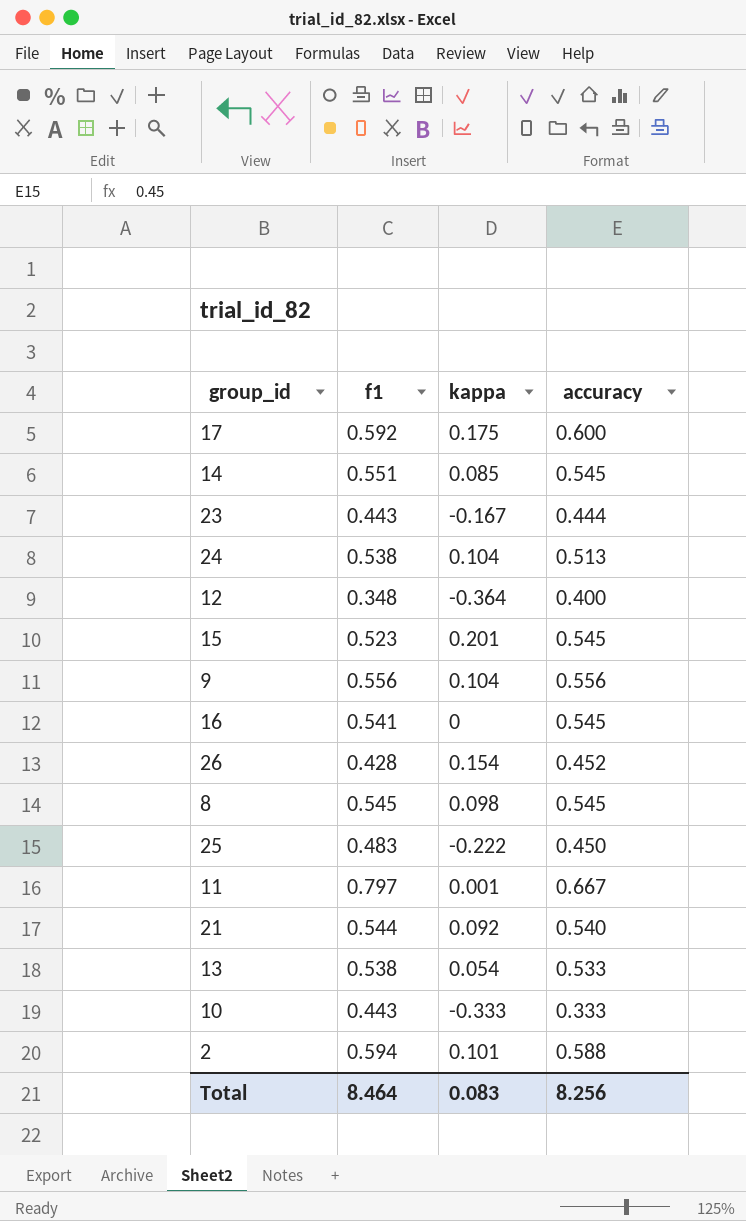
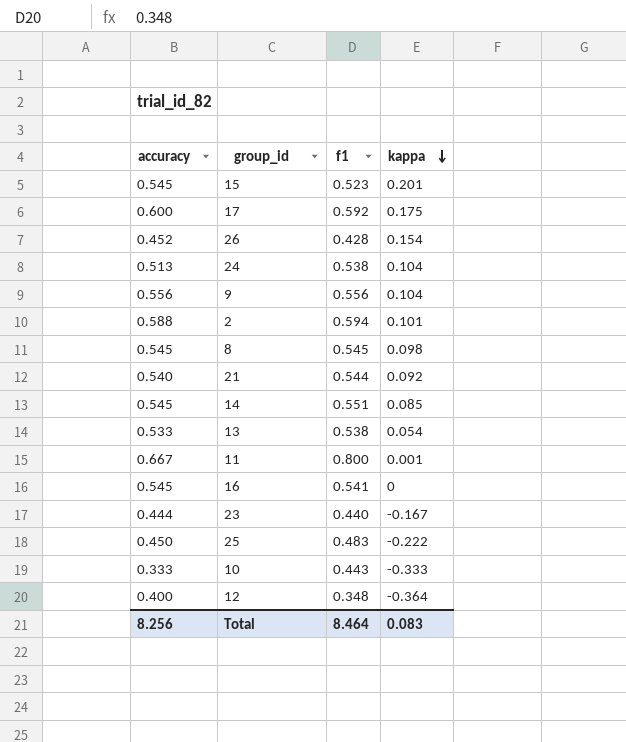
row order: none -> kappa descending
column accuracy | position: 4 -> 1
11 | f1: 0.797 -> 0.800
23 | f1: 0.443 -> 0.440

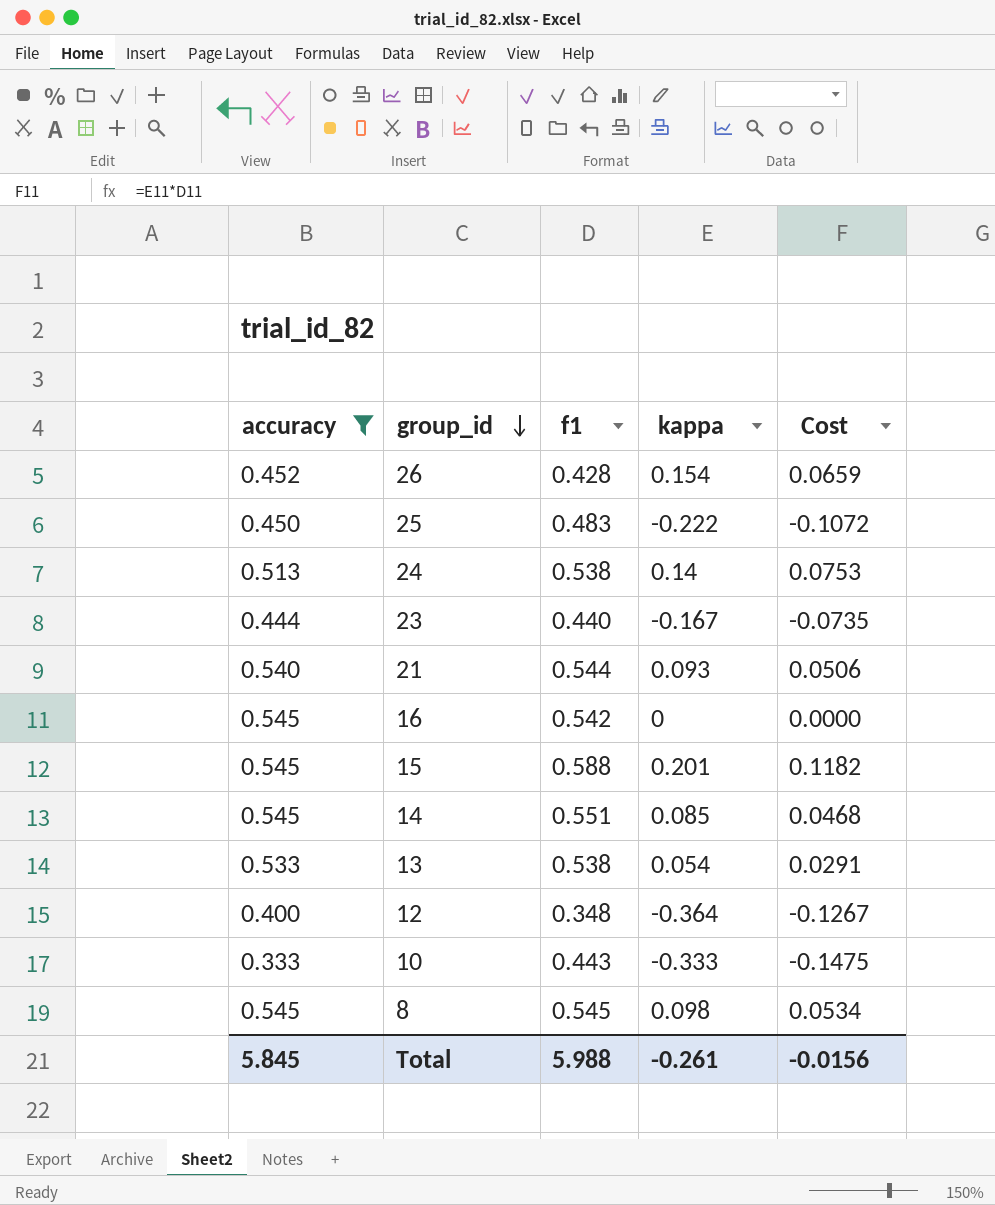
filter: none -> accuracy <= 0.545
row order: kappa descending -> group_id descending
column Cost | formula: none -> [f1] * [kappa]
24 | kappa: 0.104 -> 0.14
21 | kappa: 0.092 -> 0.093
16 | f1: 0.541 -> 0.542
15 | f1: 0.523 -> 0.588
Total | accuracy: 8.256 -> 5.845
Total | f1: 8.464 -> 5.988
Total | kappa: 0.083 -> -0.261

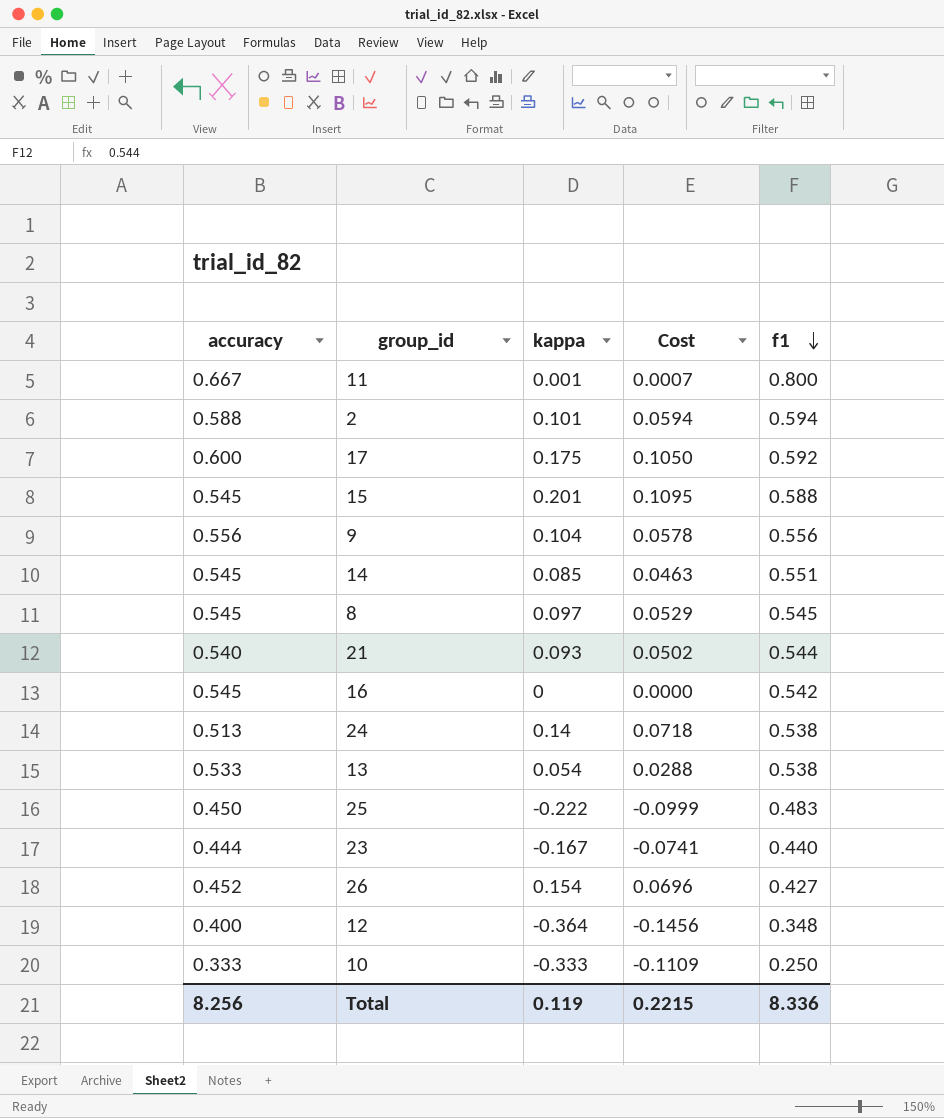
filter: accuracy <= 0.545 -> none
row order: group_id descending -> f1 descending
column Cost | formula: [f1] * [kappa] -> [accuracy] * [kappa]
column f1 | position: 3 -> 5
8 | kappa: 0.098 -> 0.097
26 | f1: 0.428 -> 0.427
10 | f1: 0.443 -> 0.250
Total | accuracy: 5.845 -> 8.256
Total | kappa: -0.261 -> 0.119
Total | Cost: -0.0156 -> 0.2215
Total | f1: 5.988 -> 8.336

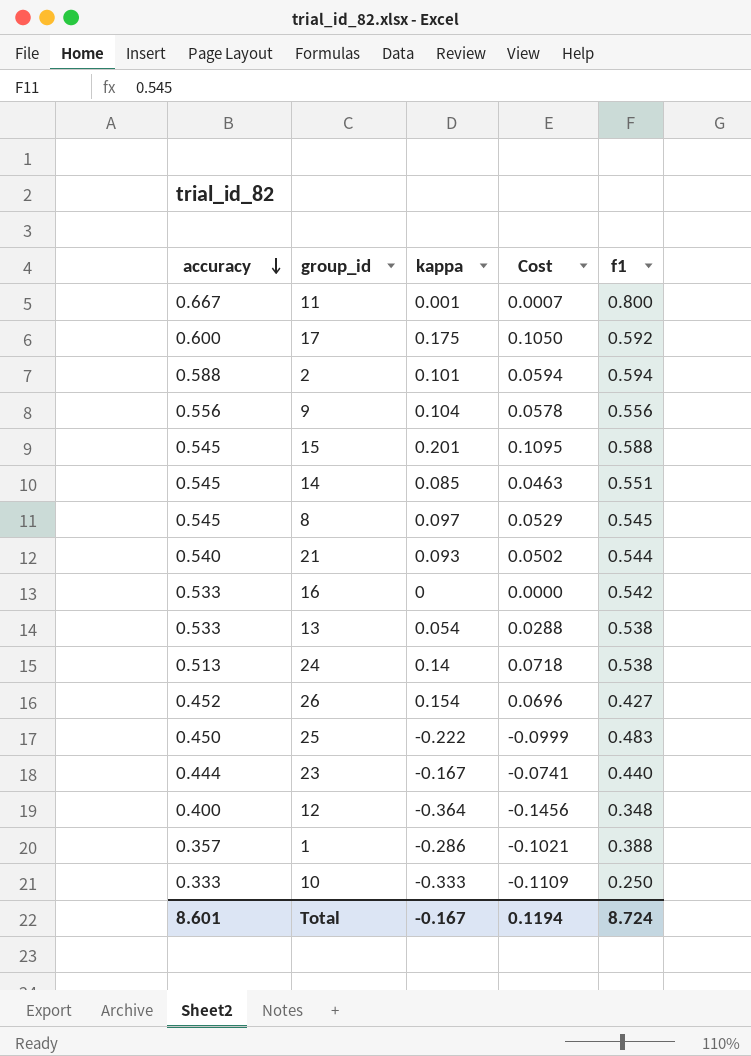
row order: f1 descending -> accuracy descending
16 | accuracy: 0.545 -> 0.533
row 1: none -> 0.357 | -0.286 | -0.1021 | 0.388
Total | accuracy: 8.256 -> 8.601
Total | kappa: 0.119 -> -0.167
Total | Cost: 0.2215 -> 0.1194
Total | f1: 8.336 -> 8.724

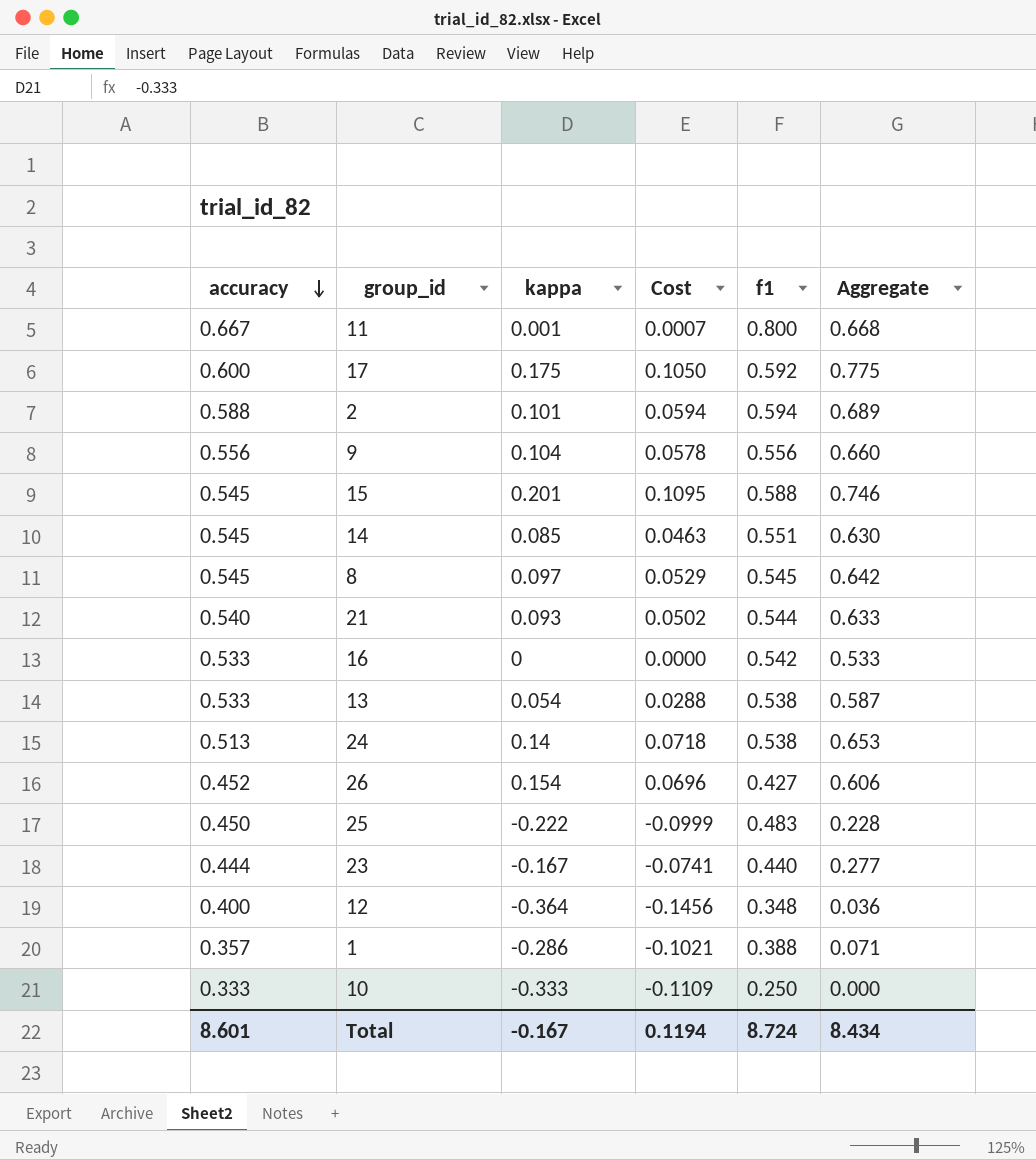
column Aggregate | formula: none -> [accuracy] + [kappa]

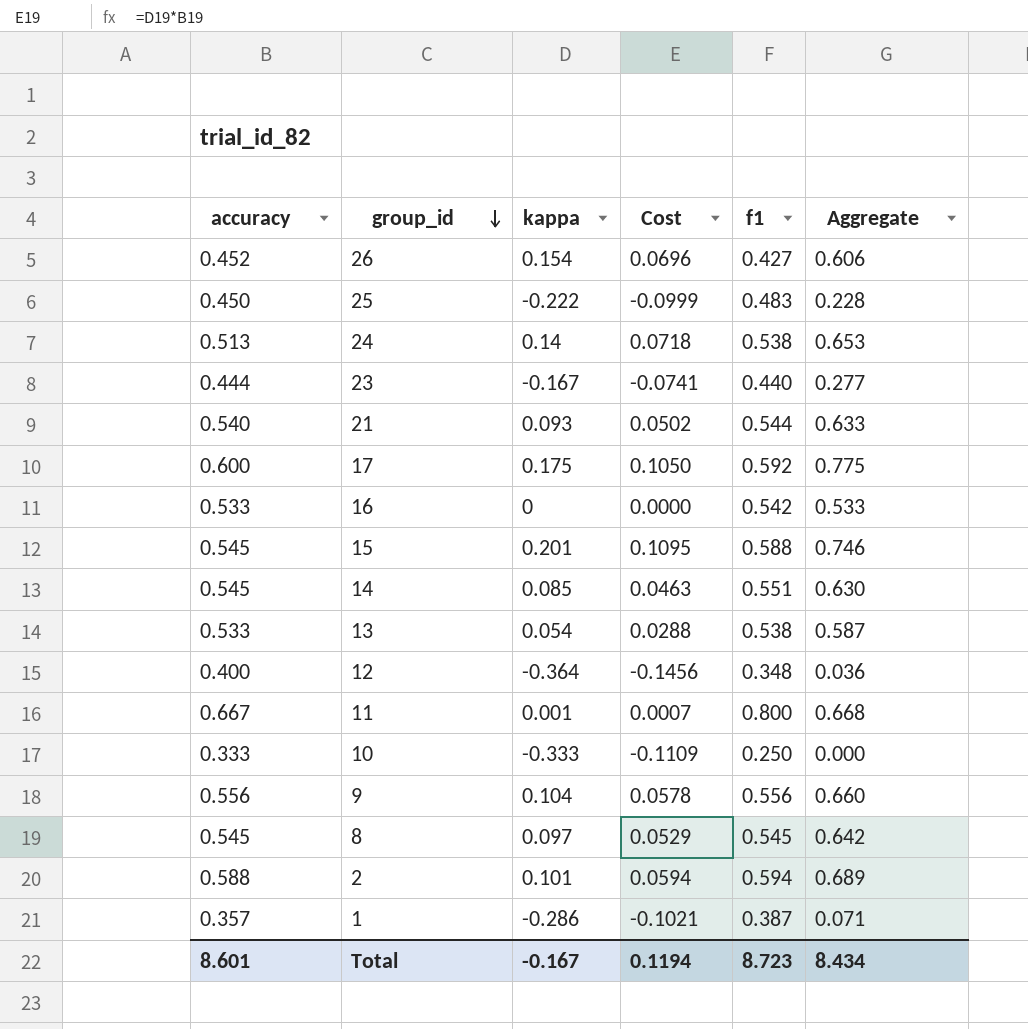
row order: accuracy descending -> group_id descending
1 | f1: 0.388 -> 0.387
Total | f1: 8.724 -> 8.723

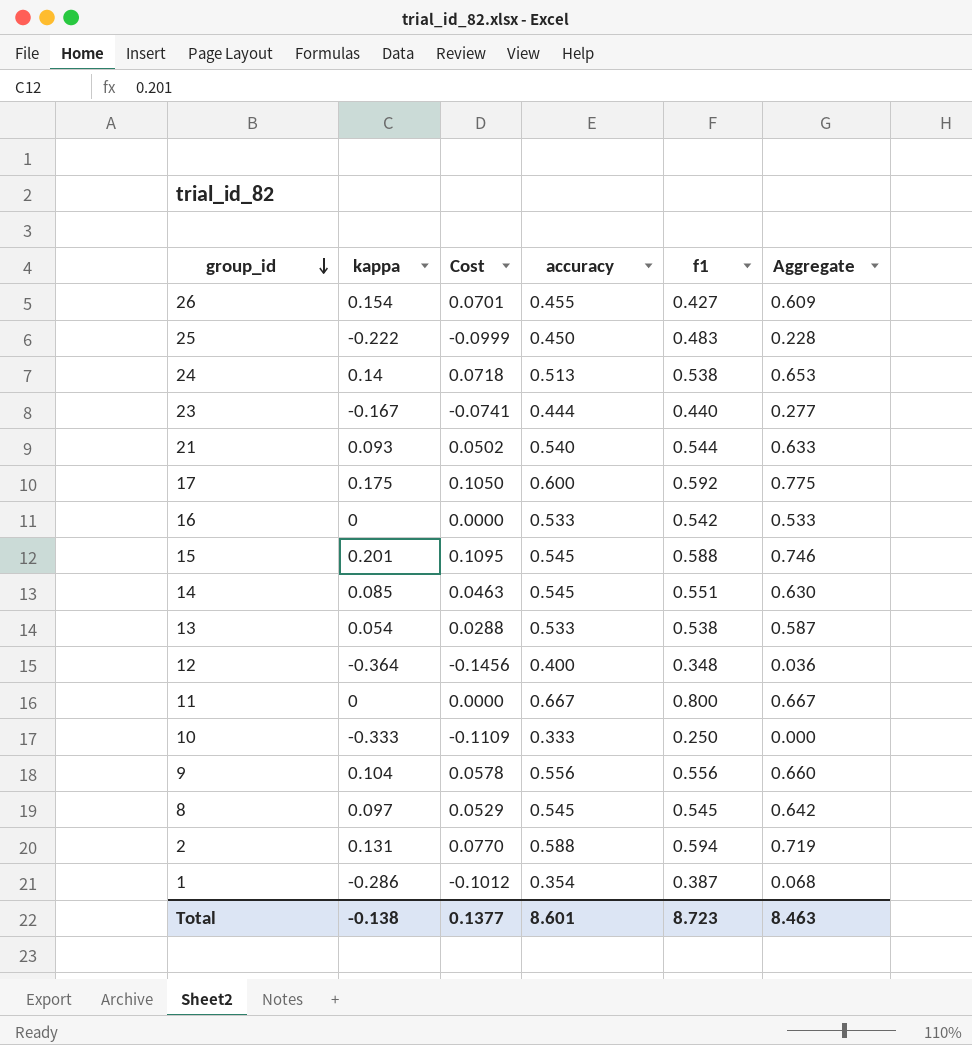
column accuracy | position: 1 -> 4
26 | Cost: 0.0696 -> 0.0701
26 | accuracy: 0.452 -> 0.455
26 | Aggregate: 0.606 -> 0.609
11 | kappa: 0.001 -> 0
11 | Cost: 0.0007 -> 0.0000
11 | Aggregate: 0.668 -> 0.667
2 | kappa: 0.101 -> 0.131
2 | Cost: 0.0594 -> 0.0770
2 | Aggregate: 0.689 -> 0.719
1 | Cost: -0.1021 -> -0.1012
1 | accuracy: 0.357 -> 0.354
1 | Aggregate: 0.071 -> 0.068
Total | kappa: -0.167 -> -0.138
Total | Cost: 0.1194 -> 0.1377
Total | Aggregate: 8.434 -> 8.463

